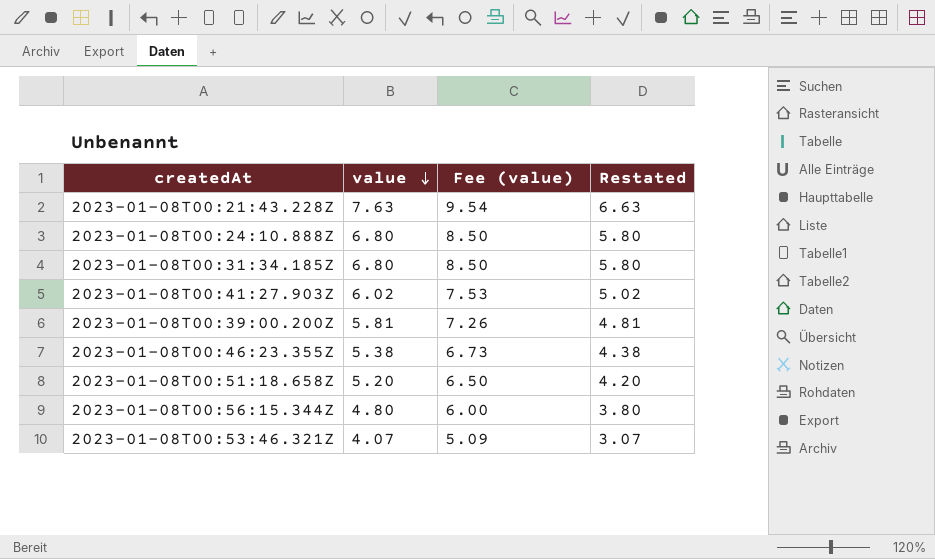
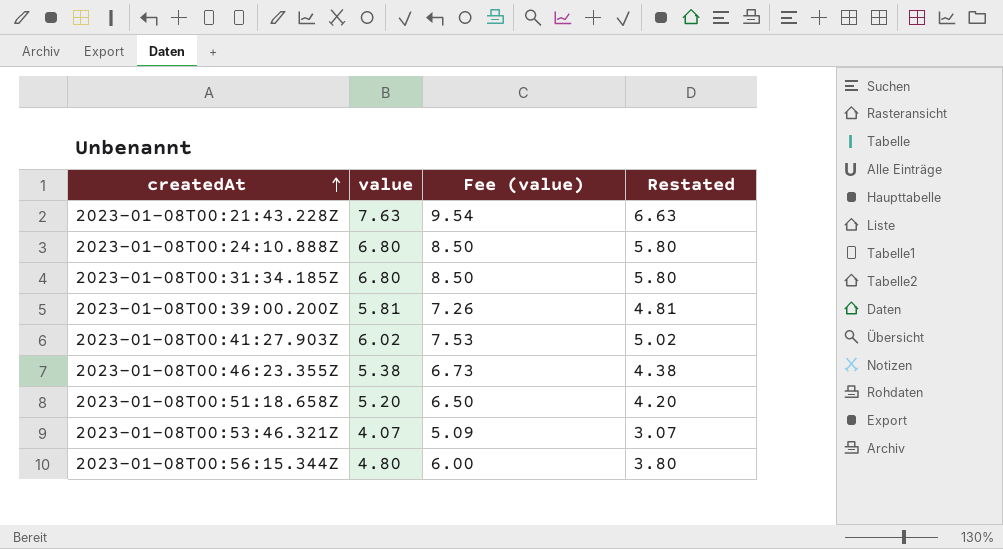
row order: value descending -> createdAt ascending

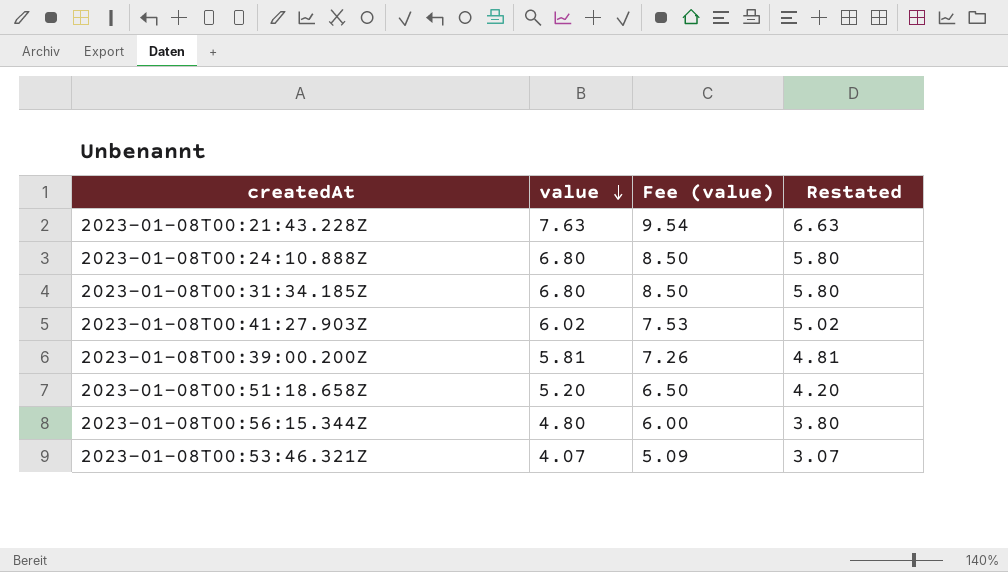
row order: createdAt ascending -> value descending
row 2023-01-08T00:46:23.355Z: 5.38 | 6.73 | 4.38 -> none

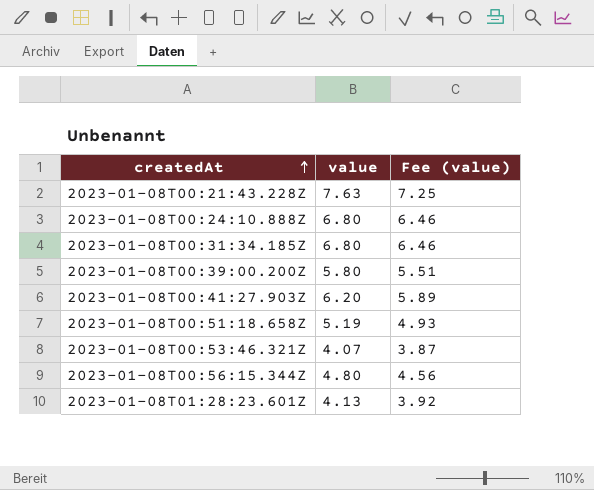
row order: value descending -> createdAt ascending
column Restated | formula: [value] - 1 -> none
column Fee (value) | formula: [value] * 1.25 -> [value] * 0.95
2023-01-08T00:39:00.200Z | value: 5.81 -> 5.80
2023-01-08T00:41:27.903Z | value: 6.02 -> 6.20
2023-01-08T00:51:18.658Z | value: 5.20 -> 5.19
row 2023-01-08T01:28:23.601Z: none -> 4.13 | 3.92

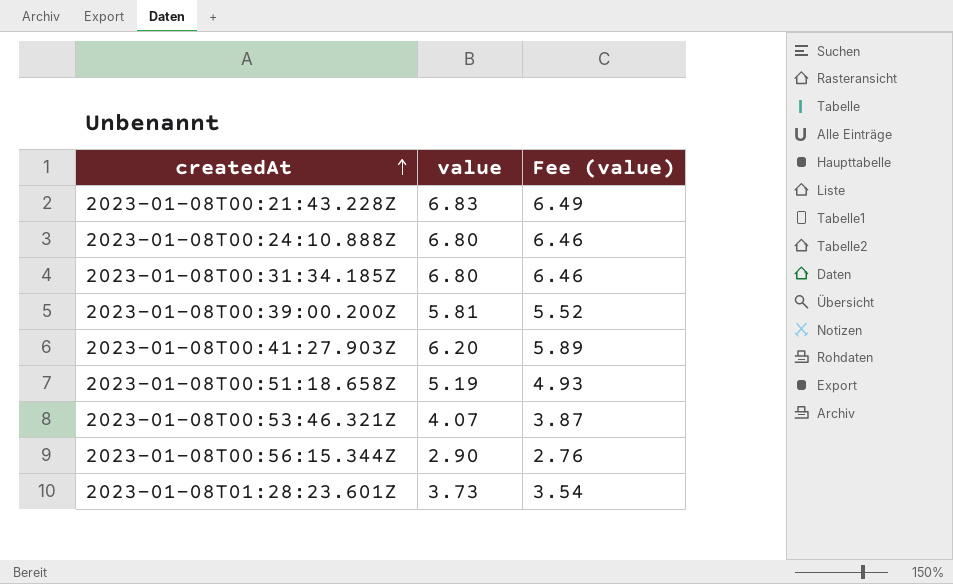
2023-01-08T00:21:43.228Z | value: 7.63 -> 6.83
2023-01-08T00:21:43.228Z | Fee (value): 7.25 -> 6.49
2023-01-08T00:39:00.200Z | value: 5.80 -> 5.81
2023-01-08T00:39:00.200Z | Fee (value): 5.51 -> 5.52
2023-01-08T00:56:15.344Z | value: 4.80 -> 2.90
2023-01-08T00:56:15.344Z | Fee (value): 4.56 -> 2.76
2023-01-08T01:28:23.601Z | value: 4.13 -> 3.73
2023-01-08T01:28:23.601Z | Fee (value): 3.92 -> 3.54

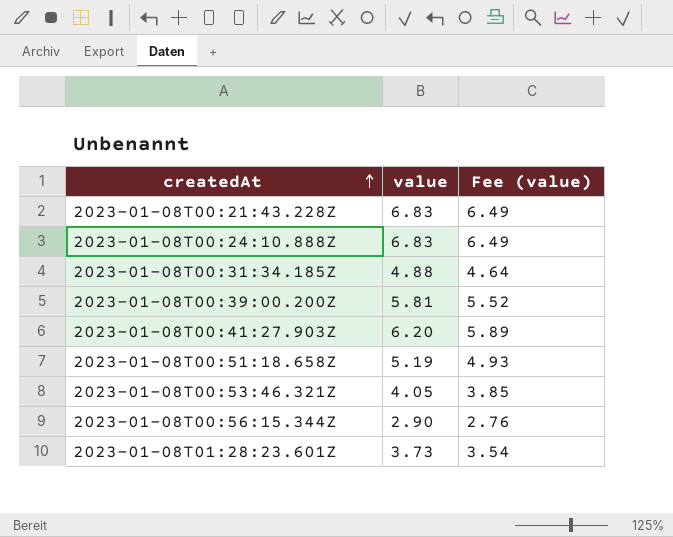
2023-01-08T00:24:10.888Z | value: 6.80 -> 6.83
2023-01-08T00:24:10.888Z | Fee (value): 6.46 -> 6.49
2023-01-08T00:31:34.185Z | value: 6.80 -> 4.88
2023-01-08T00:31:34.185Z | Fee (value): 6.46 -> 4.64
2023-01-08T00:53:46.321Z | value: 4.07 -> 4.05
2023-01-08T00:53:46.321Z | Fee (value): 3.87 -> 3.85

